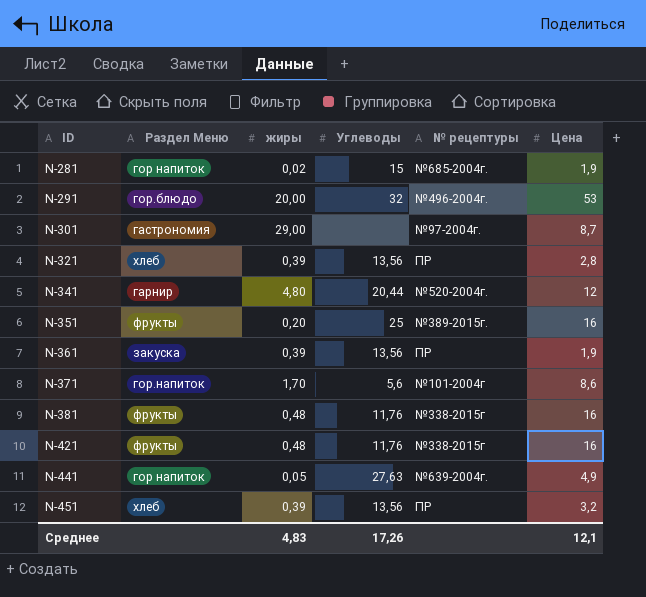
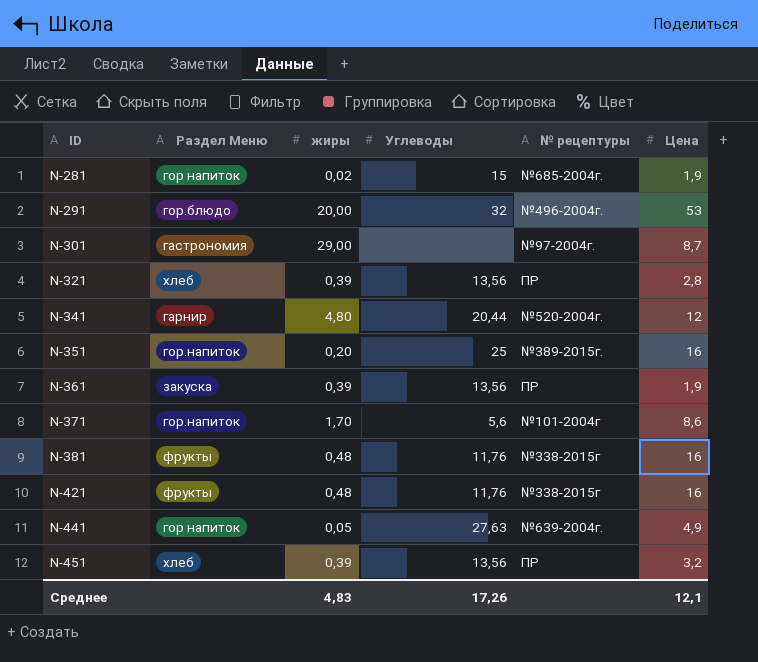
N-351 | Раздел Меню: фрукты -> гор.напиток

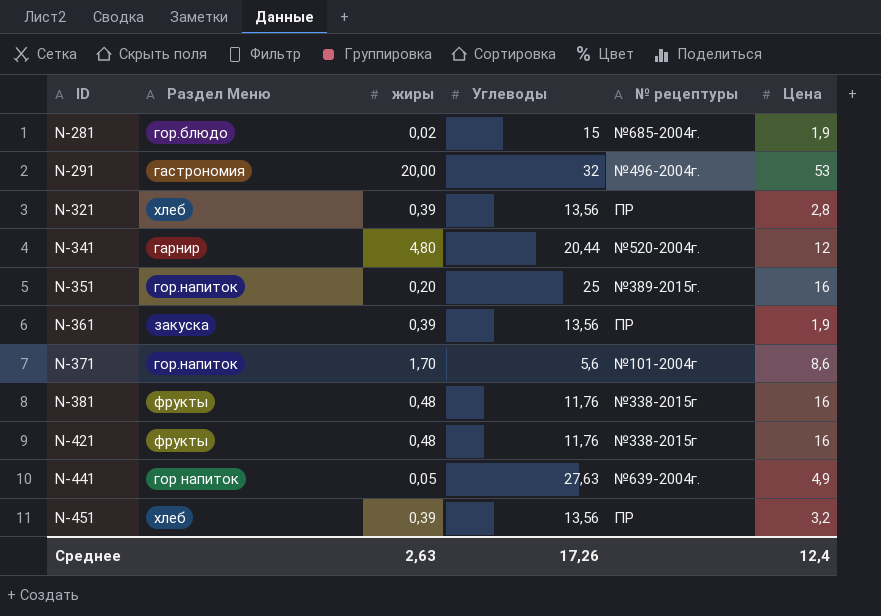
row N-301: гастрономия | 29,00 | none | №97-2004г. | 8,7 -> none
N-281 | Раздел Меню: гор напиток -> гор.блюдо
N-291 | Раздел Меню: гор.блюдо -> гастрономия
Среднее | жиры: 4,83 -> 2,63
Среднее | Цена: 12,1 -> 12,4

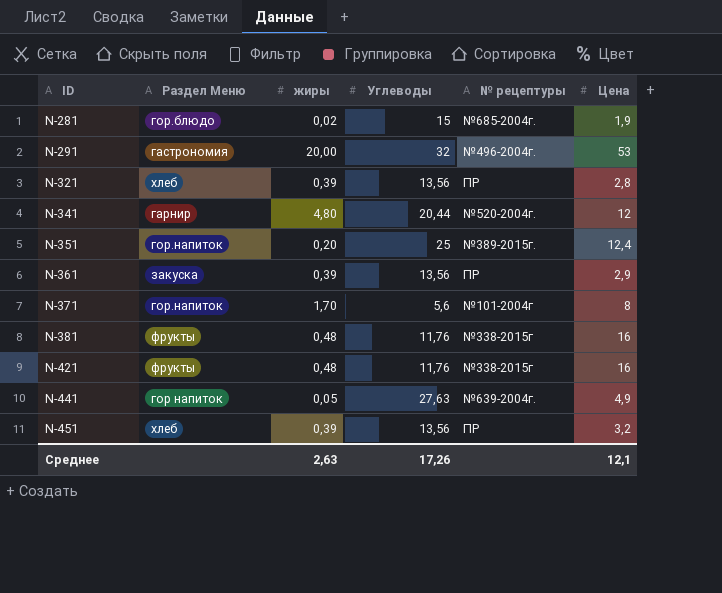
N-351 | Цена: 16 -> 12,4
N-361 | Цена: 1,9 -> 2,9
N-371 | Цена: 8,6 -> 8
Среднее | Цена: 12,4 -> 12,1

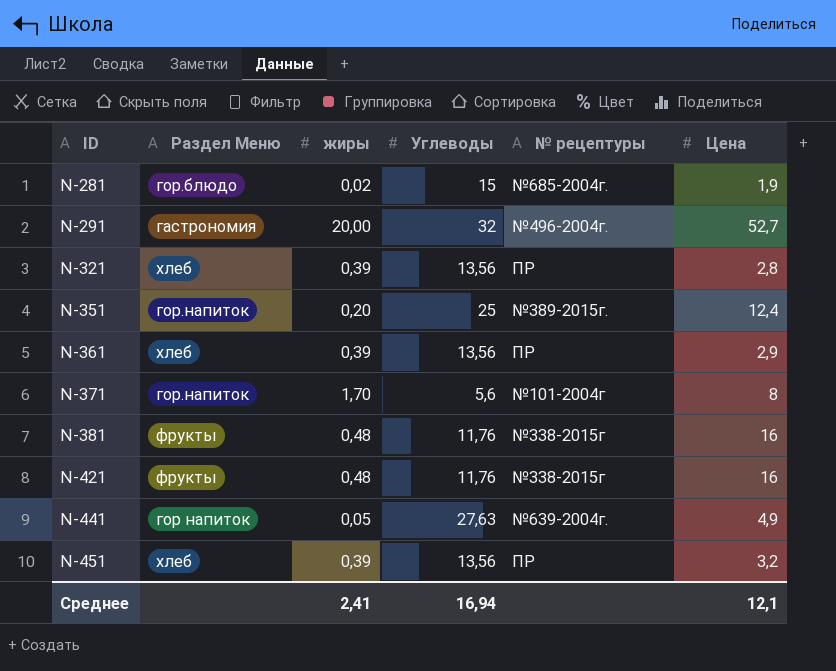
row N-341: гарнир | 4,80 | 20,44 | №520-2004г. | 12 -> none
N-291 | Цена: 53 -> 52,7
N-361 | Раздел Меню: закуска -> хлеб
Среднее | жиры: 2,63 -> 2,41
Среднее | Углеводы: 17,26 -> 16,94

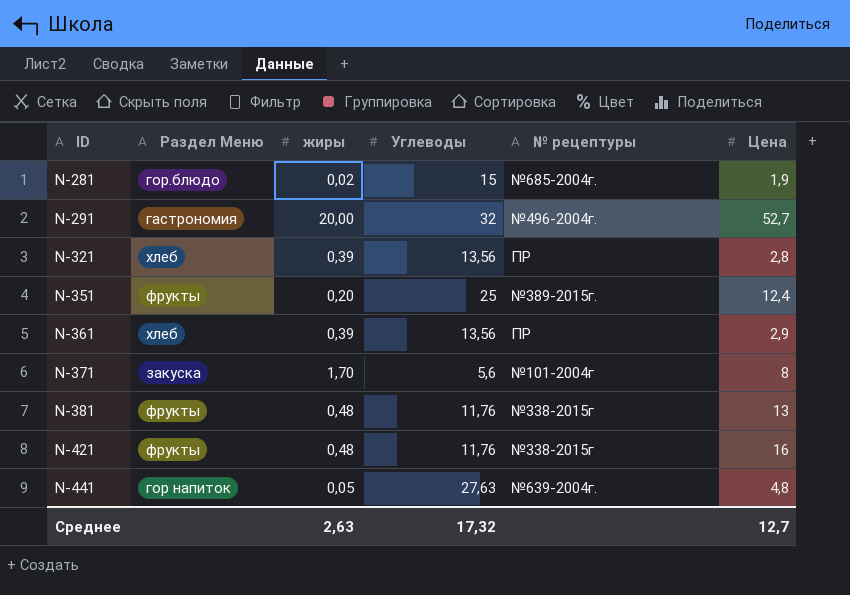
row N-451: хлеб | 0,39 | 13,56 | ПР | 3,2 -> none
N-351 | Раздел Меню: гор.напиток -> фрукты
N-371 | Раздел Меню: гор.напиток -> закуска
N-381 | Цена: 16 -> 13
N-441 | Цена: 4,9 -> 4,8
Среднее | жиры: 2,41 -> 2,63
Среднее | Углеводы: 16,94 -> 17,32
Среднее | Цена: 12,1 -> 12,7

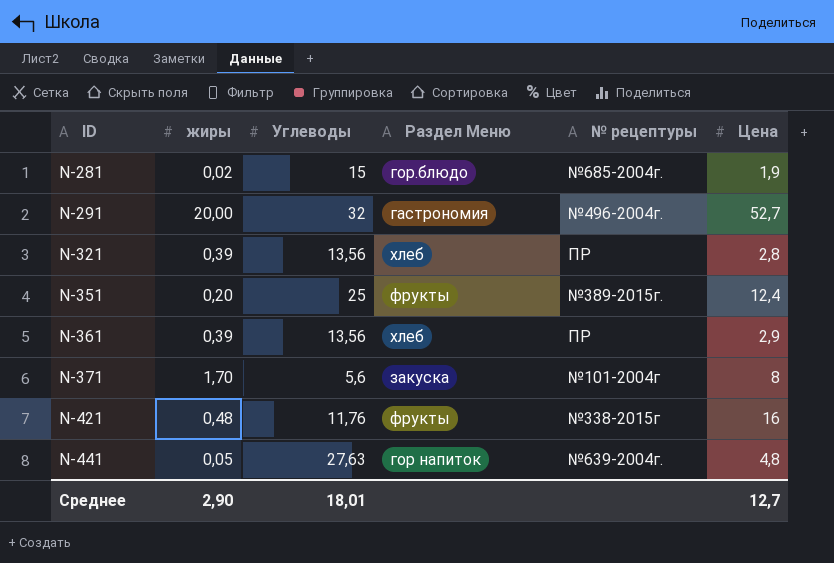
column Раздел Меню | position: 2 -> 4
row N-381: фрукты | 0,48 | 11,76 | №338-2015г | 13 -> none
Среднее | жиры: 2,63 -> 2,90
Среднее | Углеводы: 17,32 -> 18,01

